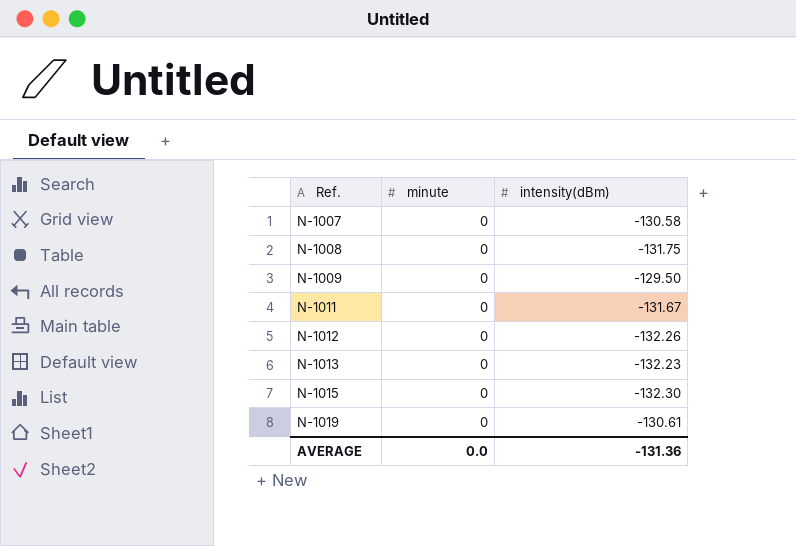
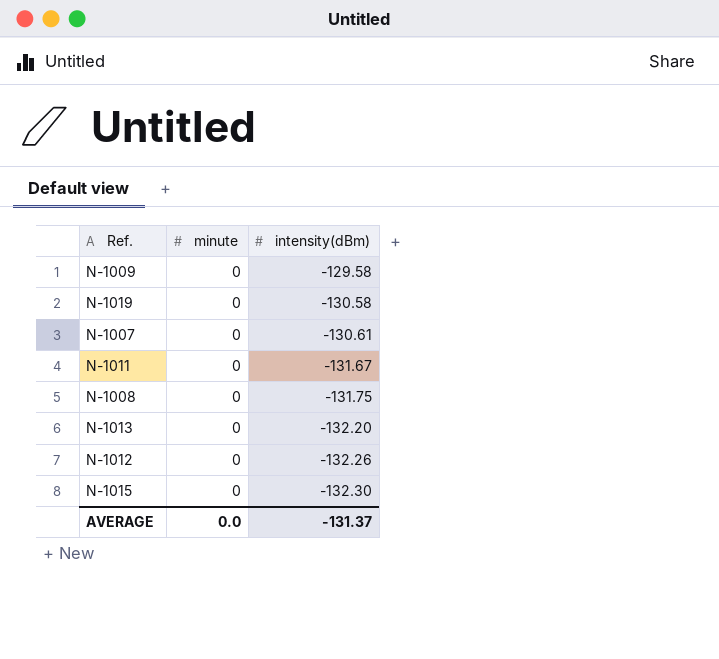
row order: Ref. ascending -> intensity(dBm) descending
N-1009 | intensity(dBm): -129.50 -> -129.58
N-1019 | intensity(dBm): -130.61 -> -130.58
N-1007 | intensity(dBm): -130.58 -> -130.61
N-1013 | intensity(dBm): -132.23 -> -132.20
AVERAGE | intensity(dBm): -131.36 -> -131.37

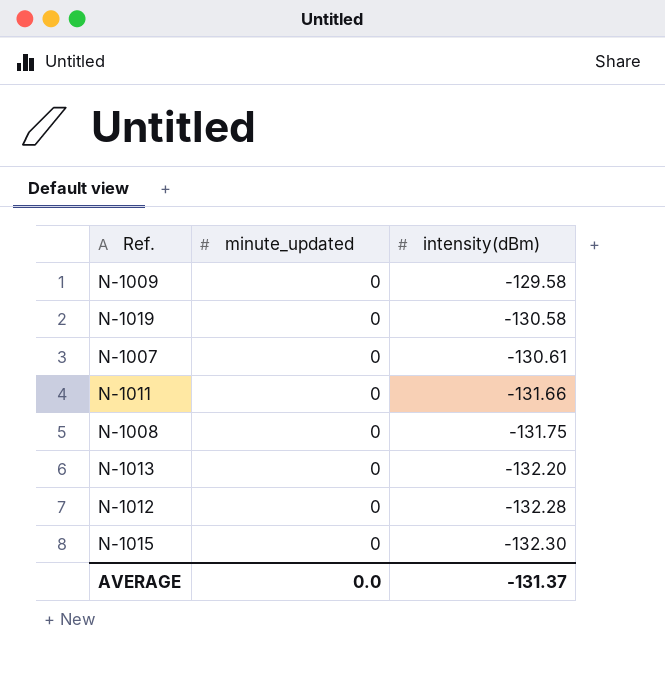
column name: minute -> minute_updated
N-1011 | intensity(dBm): -131.67 -> -131.66
N-1012 | intensity(dBm): -132.26 -> -132.28

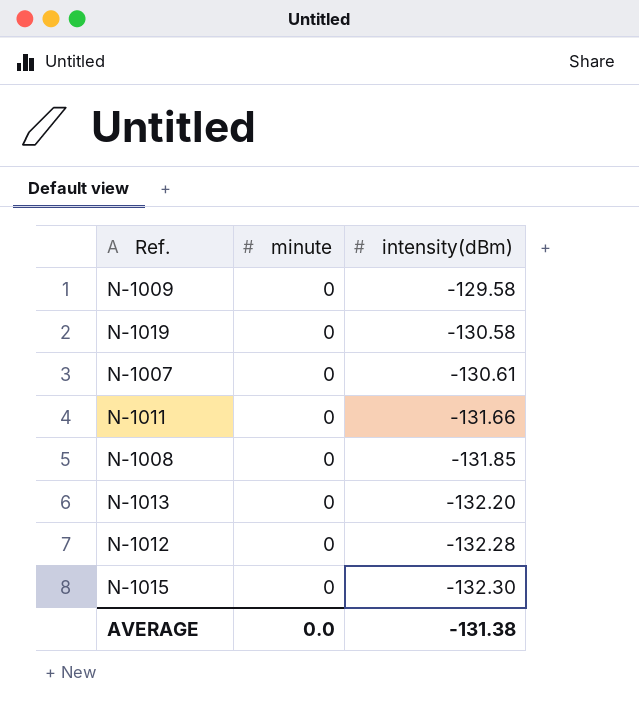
column name: minute_updated -> minute
N-1008 | intensity(dBm): -131.75 -> -131.85
AVERAGE | intensity(dBm): -131.37 -> -131.38

